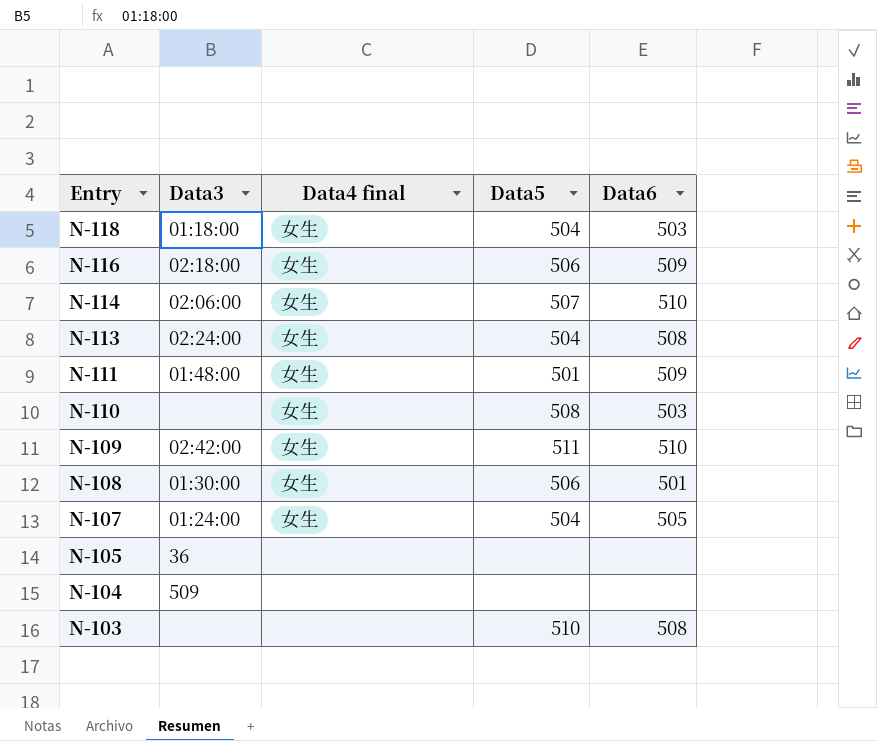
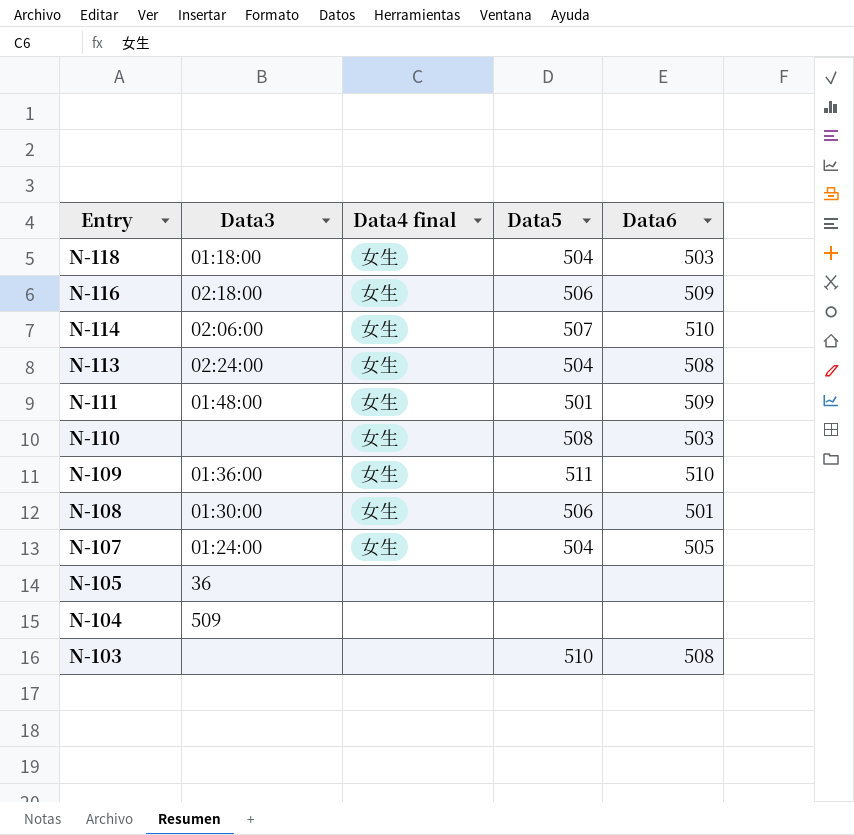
N-109 | Data3: 02:42:00 -> 01:36:00

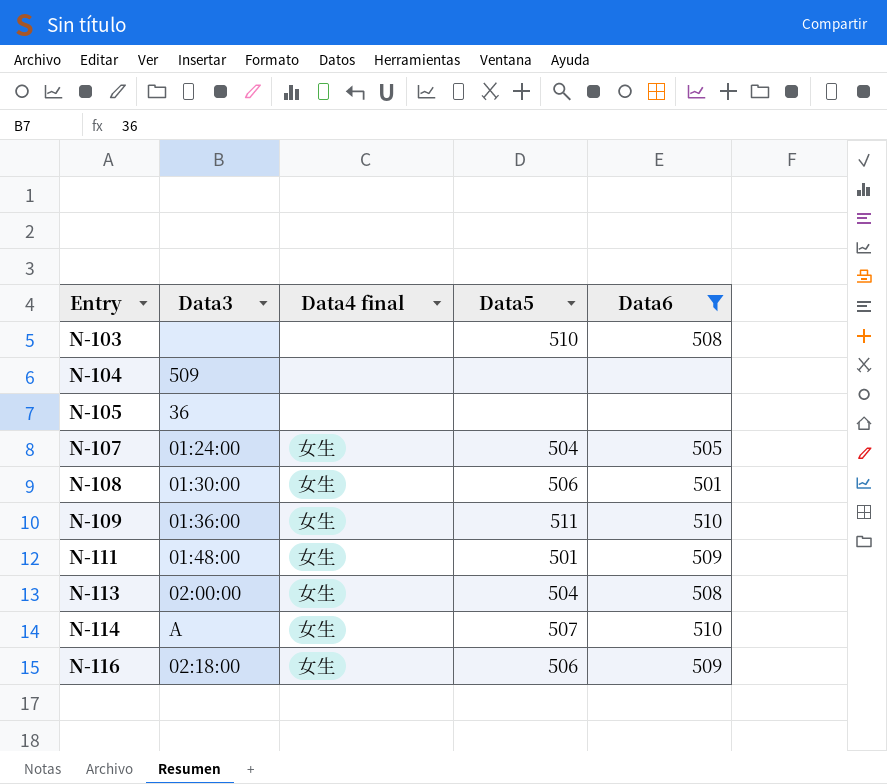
filter: none -> Data6 != 503
row order: Entry descending -> Entry ascending
N-113 | Data3: 02:24:00 -> 02:00:00
N-114 | Data3: 02:06:00 -> A

